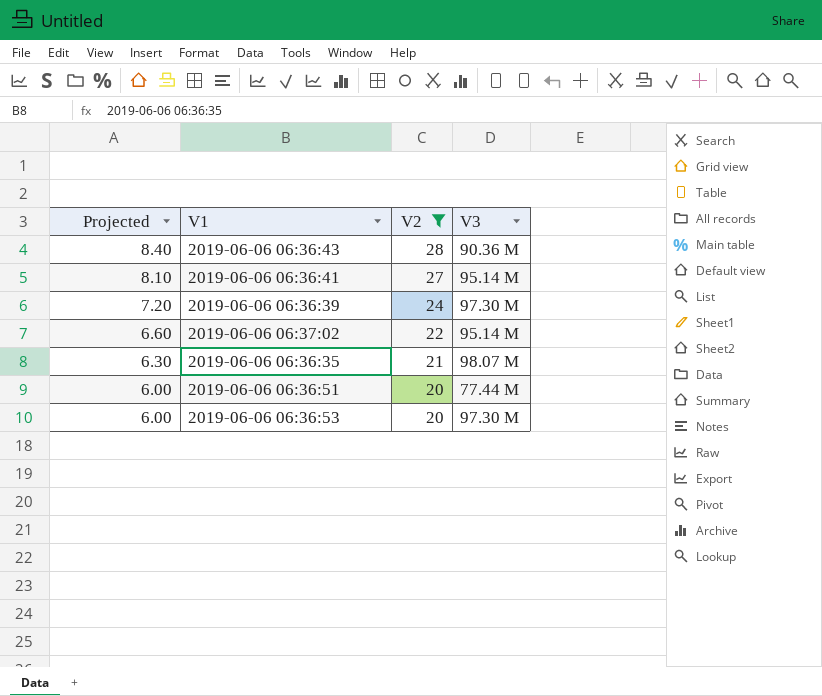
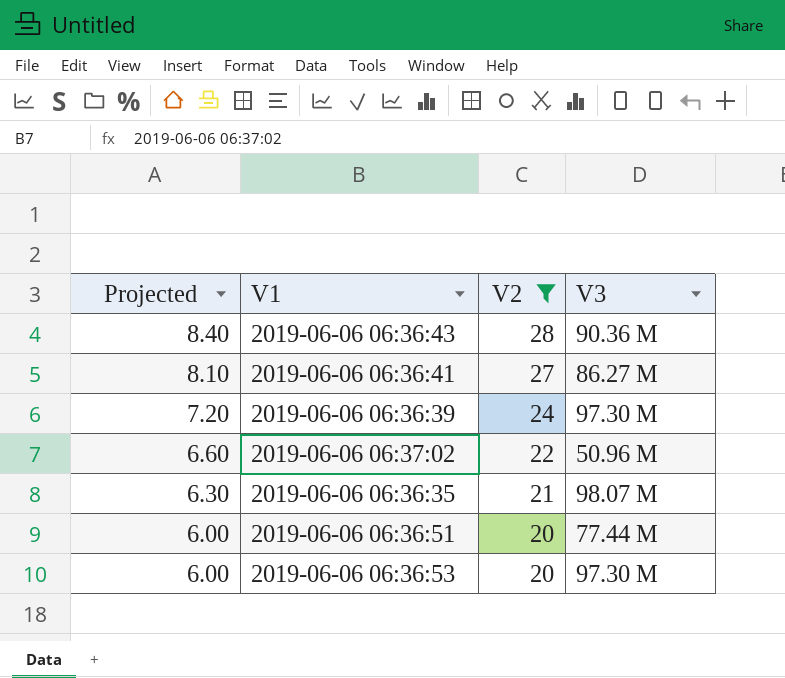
2019-06-06 06:36:41 | V3: 95.14 M -> 86.27 M
2019-06-06 06:37:02 | V3: 95.14 M -> 50.96 M

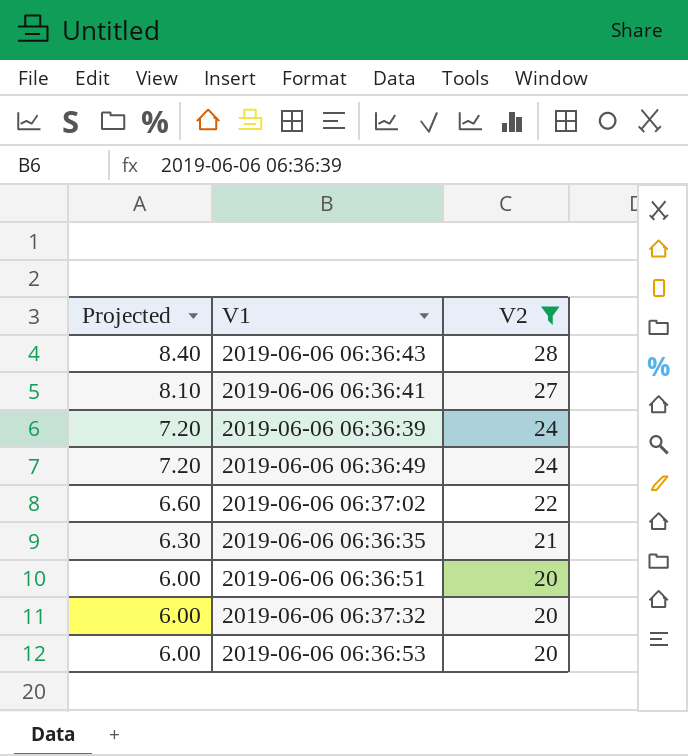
column V3 | position: 4 -> none
row 2019-06-06 06:36:49: none -> 7.20 | 24
row 2019-06-06 06:37:32: none -> 6.00 | 20

